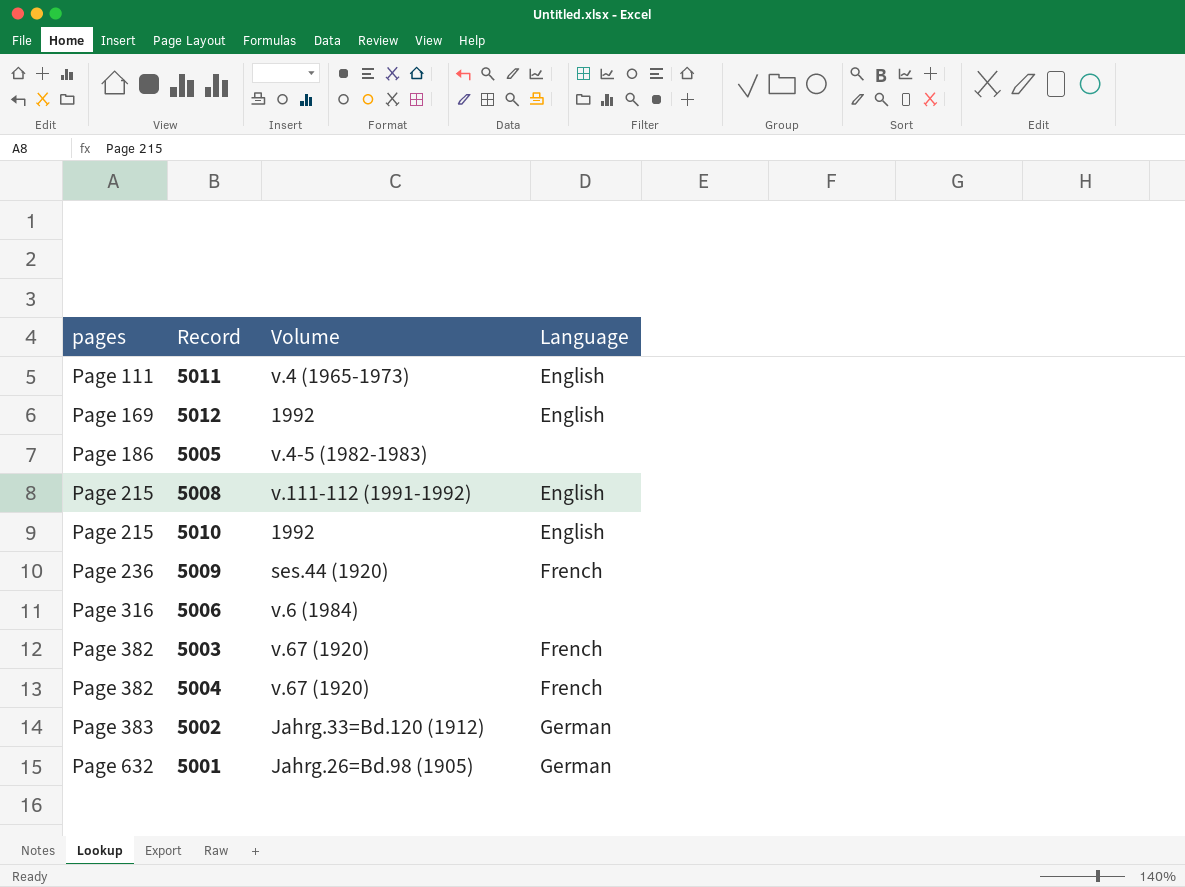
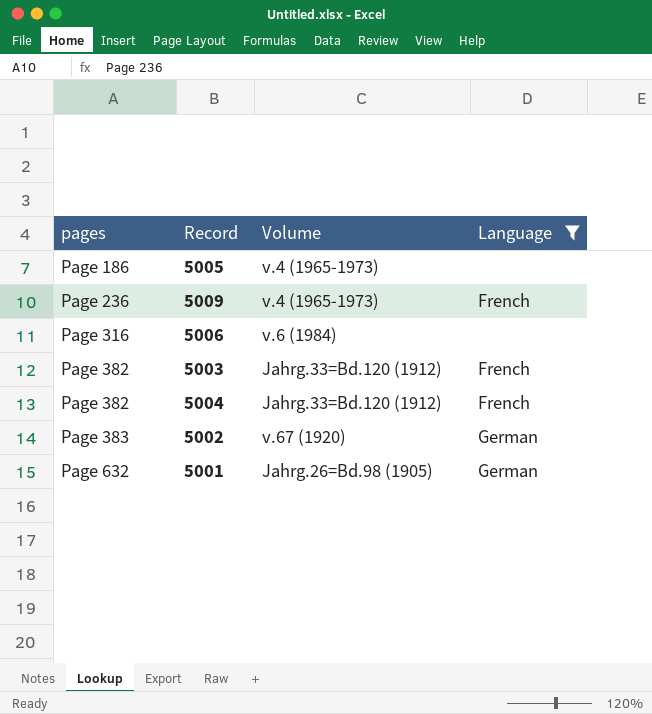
filter: none -> Language != English
5005 | Volume: v.4-5 (1982-1983) -> v.4 (1965-1973)
5009 | Volume: ses.44 (1920) -> v.4 (1965-1973)
5003 | Volume: v.67 (1920) -> Jahrg.33=Bd.120 (1912)
5004 | Volume: v.67 (1920) -> Jahrg.33=Bd.120 (1912)
5002 | Volume: Jahrg.33=Bd.120 (1912) -> v.67 (1920)

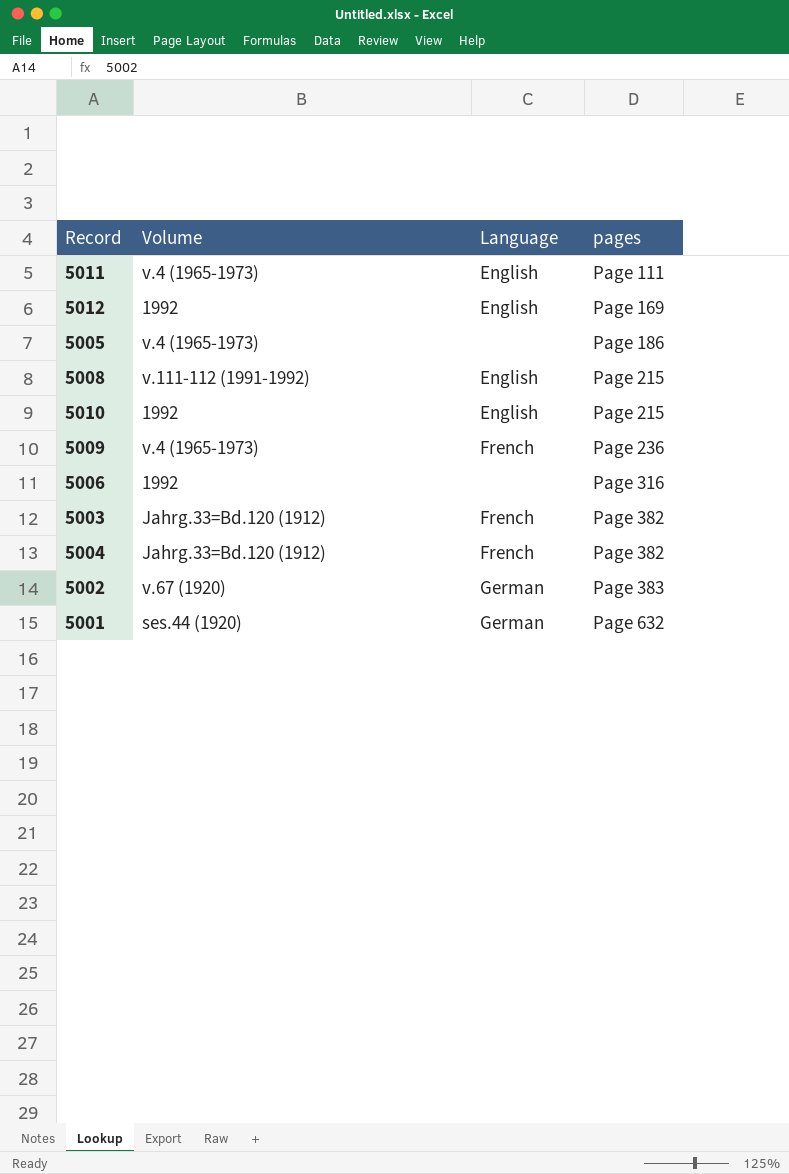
filter: Language != English -> none
column pages | position: 1 -> 4
5006 | Volume: v.6 (1984) -> 1992
5001 | Volume: Jahrg.26=Bd.98 (1905) -> ses.44 (1920)

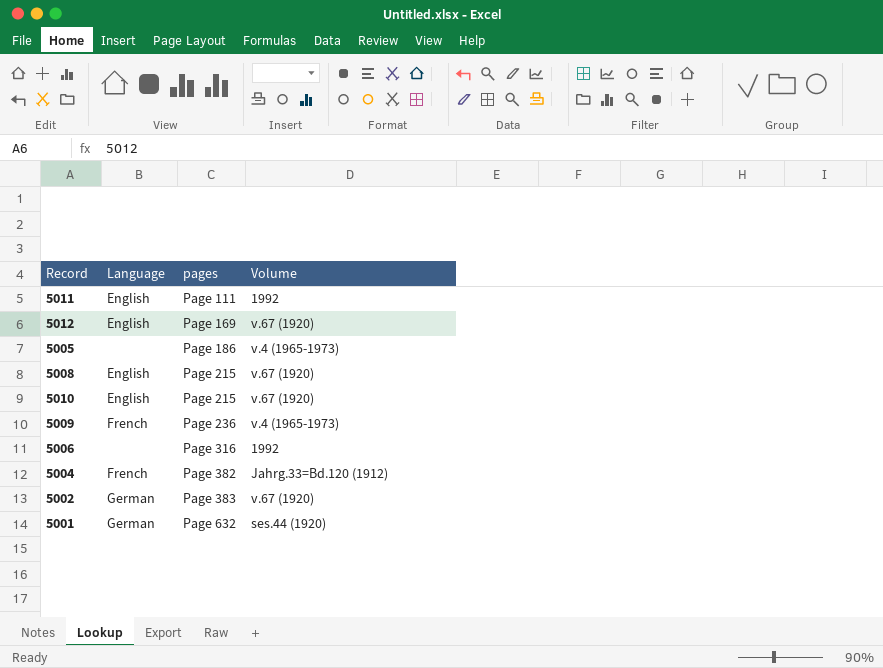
column Volume | position: 2 -> 4
row 5003: Jahrg.33=Bd.120 (1912) | French | Page 382 -> none
5011 | Volume: v.4 (1965-1973) -> 1992
5012 | Volume: 1992 -> v.67 (1920)
5008 | Volume: v.111-112 (1991-1992) -> v.67 (1920)
5010 | Volume: 1992 -> v.67 (1920)

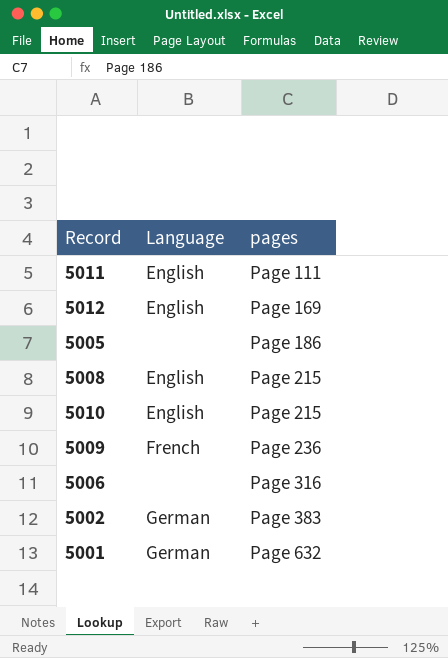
column Volume | position: 4 -> none
row 5004: French | Page 382 | Jahrg.33=Bd.120 (1912) -> none

